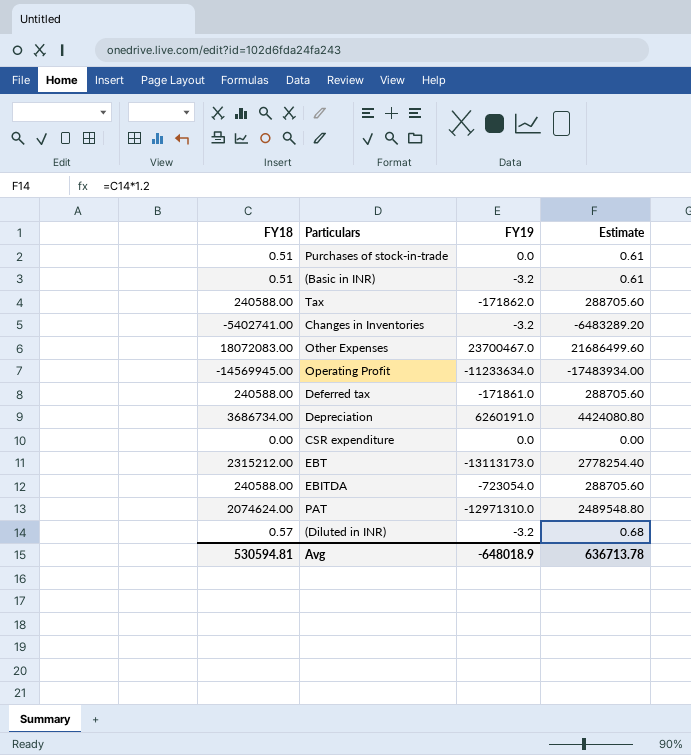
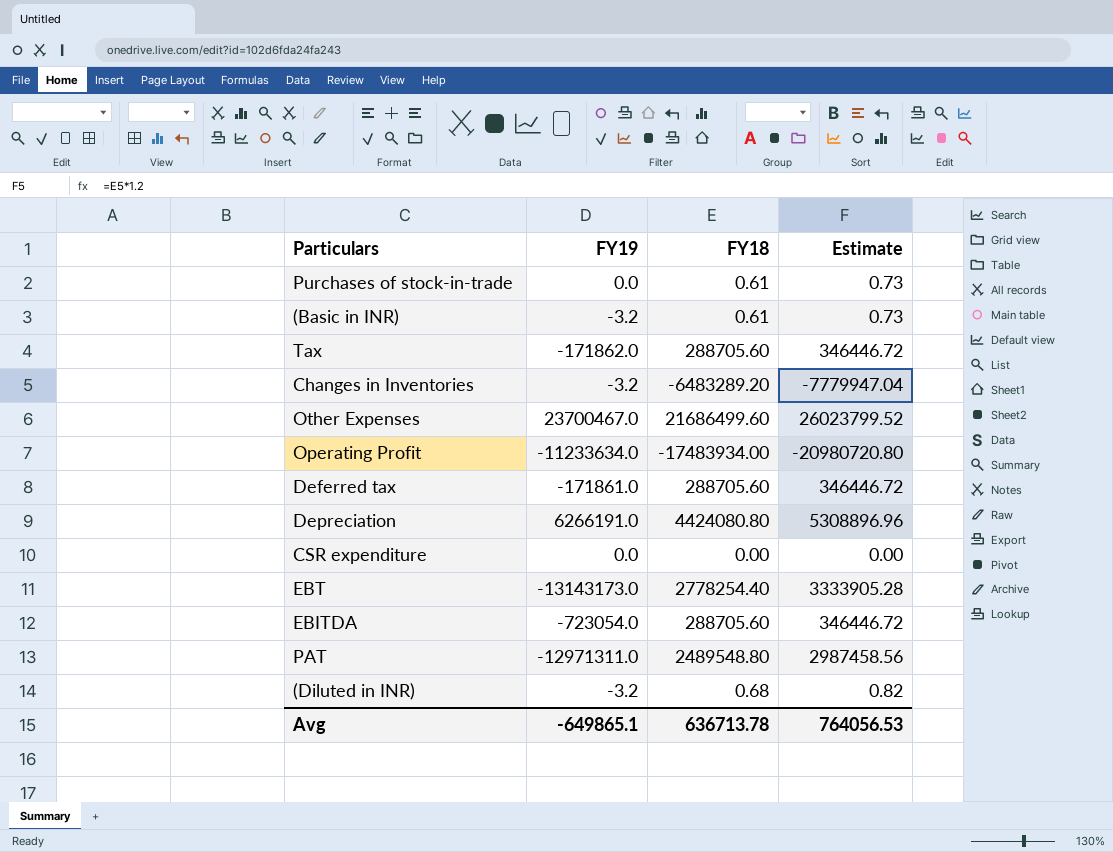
column FY18 | position: 1 -> 3
Purchases of stock-in-trade | FY18: 0.51 -> 0.61
Purchases of stock-in-trade | Estimate: 0.61 -> 0.73
(Basic in INR) | FY18: 0.51 -> 0.61
(Basic in INR) | Estimate: 0.61 -> 0.73
Tax | FY18: 240588.00 -> 288705.60
Tax | Estimate: 288705.60 -> 346446.72
Changes in Inventories | FY18: -5402741.00 -> -6483289.20
Changes in Inventories | Estimate: -6483289.20 -> -7779947.04
Other Expenses | FY18: 18072083.00 -> 21686499.60
Other Expenses | Estimate: 21686499.60 -> 26023799.52
Operating Profit | FY18: -14569945.00 -> -17483934.00
Operating Profit | Estimate: -17483934.00 -> -20980720.80
Deferred tax | FY18: 240588.00 -> 288705.60
Deferred tax | Estimate: 288705.60 -> 346446.72
Depreciation | FY19: 6260191.0 -> 6266191.0
Depreciation | FY18: 3686734.00 -> 4424080.80
Depreciation | Estimate: 4424080.80 -> 5308896.96
EBT | FY19: -13113173.0 -> -13143173.0
EBT | FY18: 2315212.00 -> 2778254.40
EBT | Estimate: 2778254.40 -> 3333905.28
EBITDA | FY18: 240588.00 -> 288705.60
EBITDA | Estimate: 288705.60 -> 346446.72
PAT | FY19: -12971310.0 -> -12971311.0
PAT | FY18: 2074624.00 -> 2489548.80
PAT | Estimate: 2489548.80 -> 2987458.56
(Diluted in INR) | FY18: 0.57 -> 0.68
(Diluted in INR) | Estimate: 0.68 -> 0.82
Avg | FY19: -648018.9 -> -649865.1
Avg | FY18: 530594.81 -> 636713.78
Avg | Estimate: 636713.78 -> 764056.53

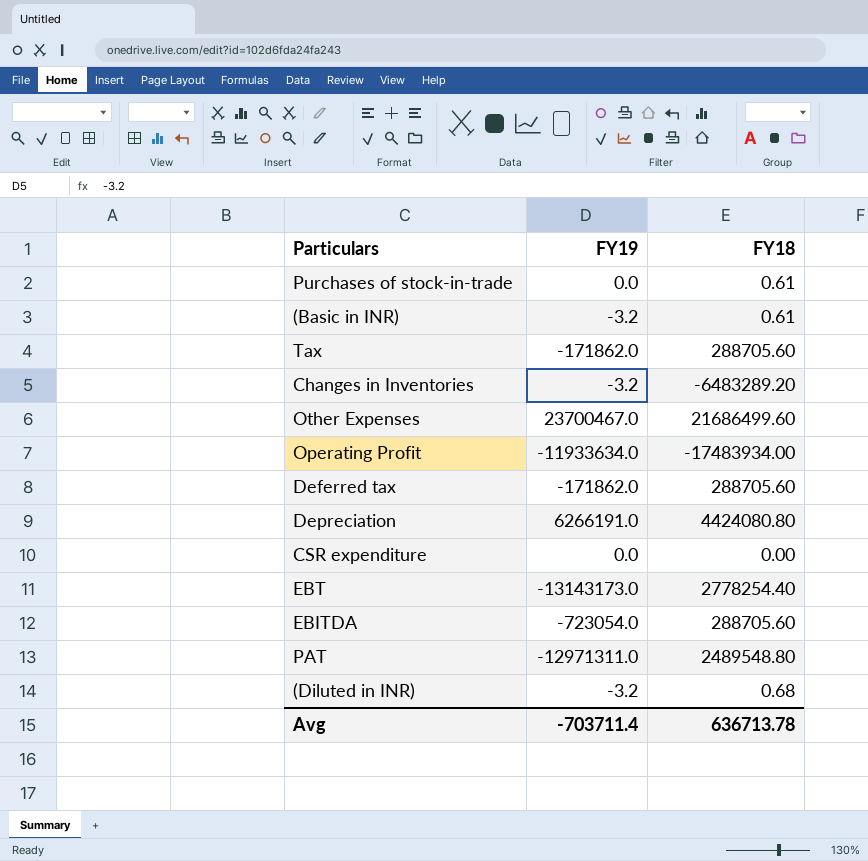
column Estimate | formula: [FY18] * 1.2 -> none
Operating Profit | FY19: -11233634.0 -> -11933634.0
Deferred tax | FY19: -171861.0 -> -171862.0
Avg | FY19: -649865.1 -> -703711.4

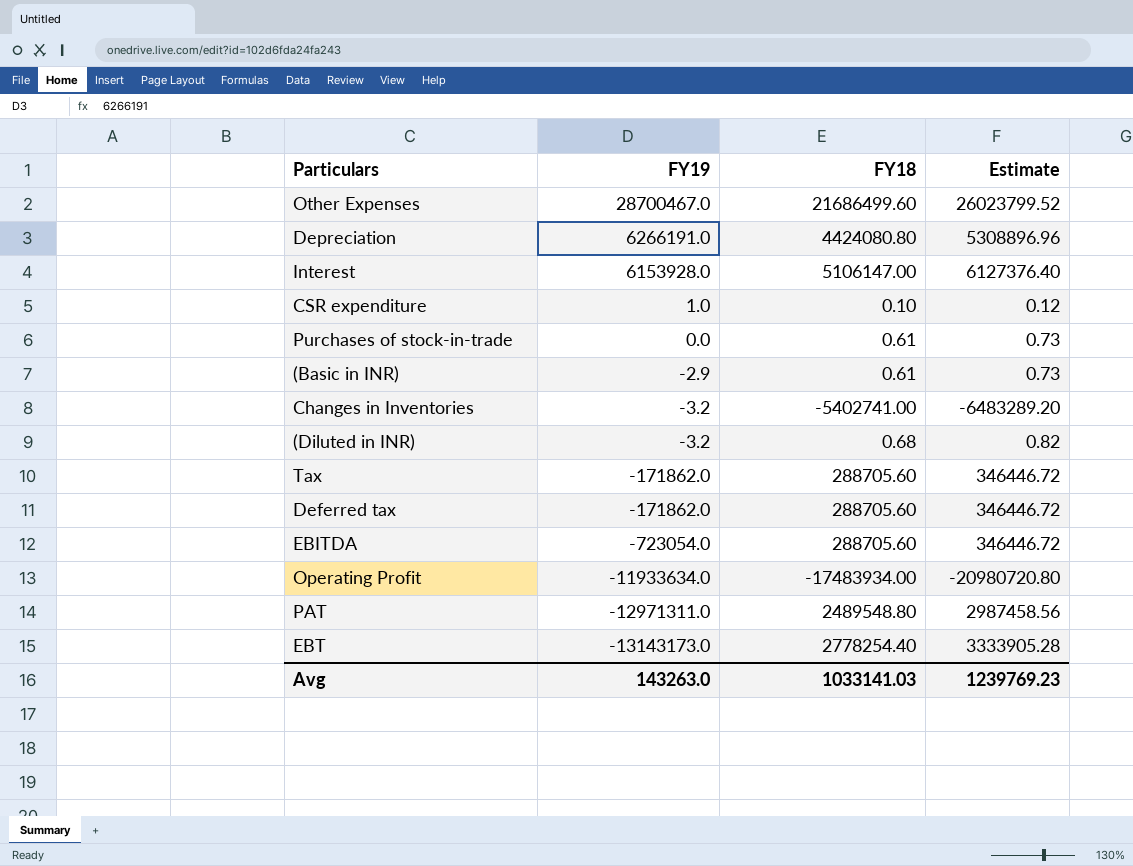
row order: none -> FY19 descending
column Estimate | formula: none -> [FY18] * 1.2
Other Expenses | FY19: 23700467.0 -> 28700467.0
row Interest: none -> 6153928.0 | 5106147.00 | 6127376.40
CSR expenditure | FY19: 0.0 -> 1.0
CSR expenditure | FY18: 0.00 -> 0.10
(Basic in INR) | FY19: -3.2 -> -2.9
Changes in Inventories | FY18: -6483289.20 -> -5402741.00
Avg | FY19: -703711.4 -> 143263.0
Avg | FY18: 636713.78 -> 1033141.03

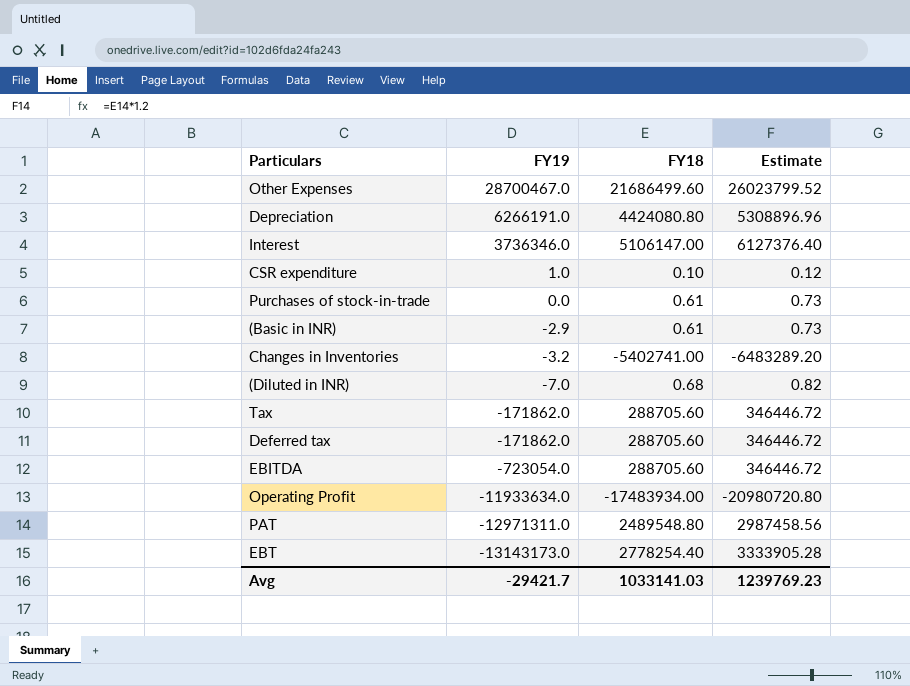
Interest | FY19: 6153928.0 -> 3736346.0
(Diluted in INR) | FY19: -3.2 -> -7.0
Avg | FY19: 143263.0 -> -29421.7

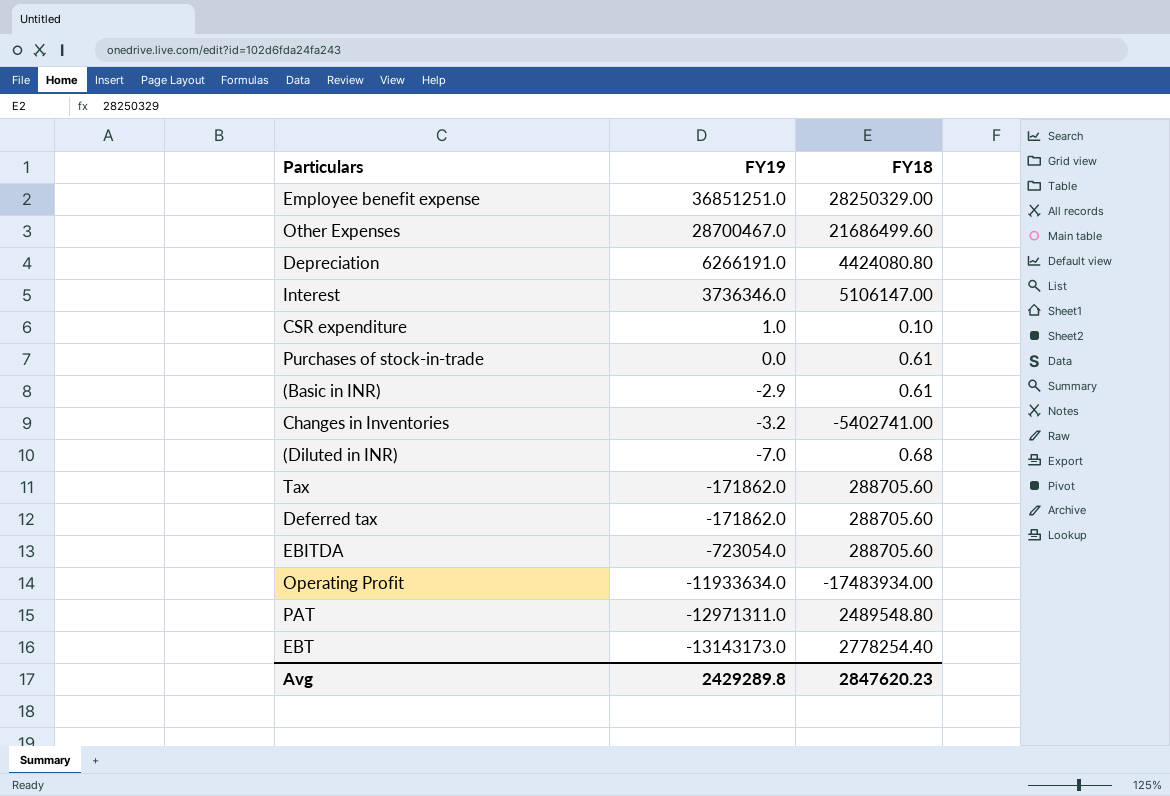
column Estimate | formula: [FY18] * 1.2 -> none
row Employee benefit expense: none -> 36851251.0 | 28250329.00
Avg | FY19: -29421.7 -> 2429289.8
Avg | FY18: 1033141.03 -> 2847620.23

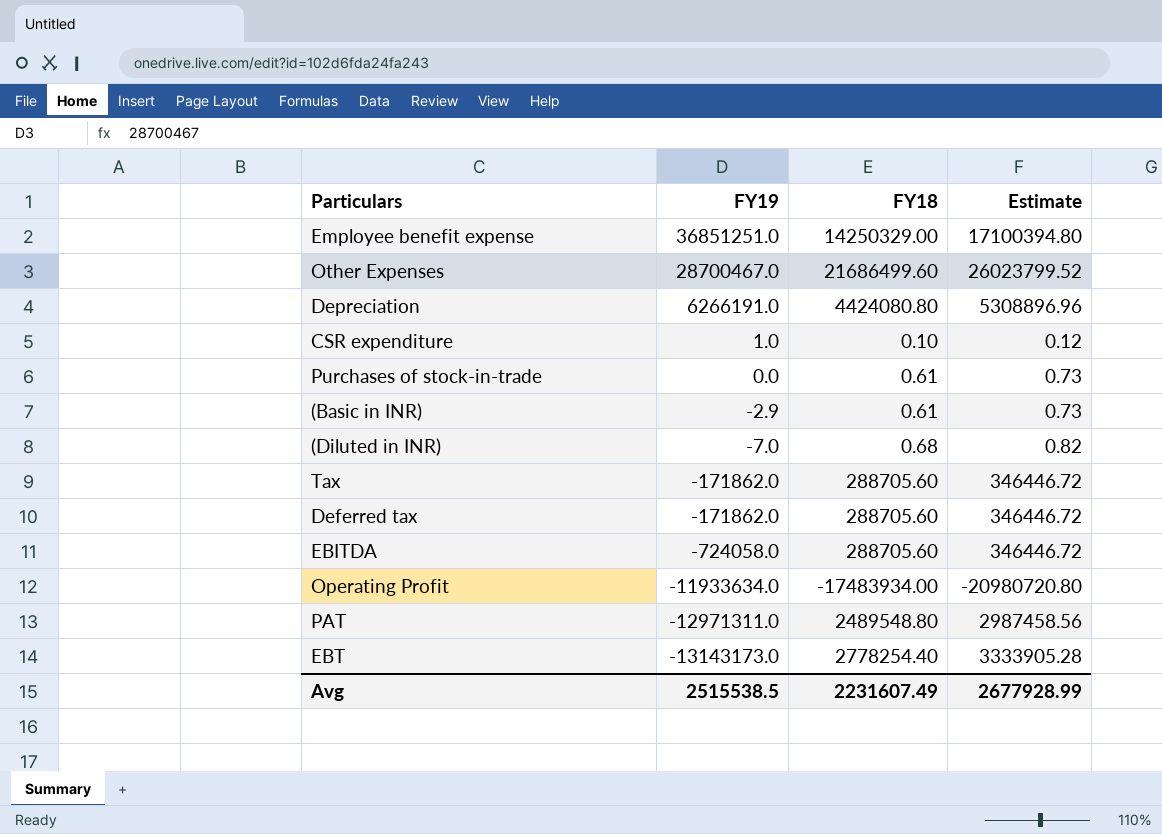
column Estimate | formula: none -> [FY18] * 1.2
row Interest: 3736346.0 | 5106147.00 -> none
row Changes in Inventories: -3.2 | -5402741.00 -> none
Employee benefit expense | FY18: 28250329.00 -> 14250329.00
EBITDA | FY19: -723054.0 -> -724058.0
Avg | FY19: 2429289.8 -> 2515538.5
Avg | FY18: 2847620.23 -> 2231607.49

